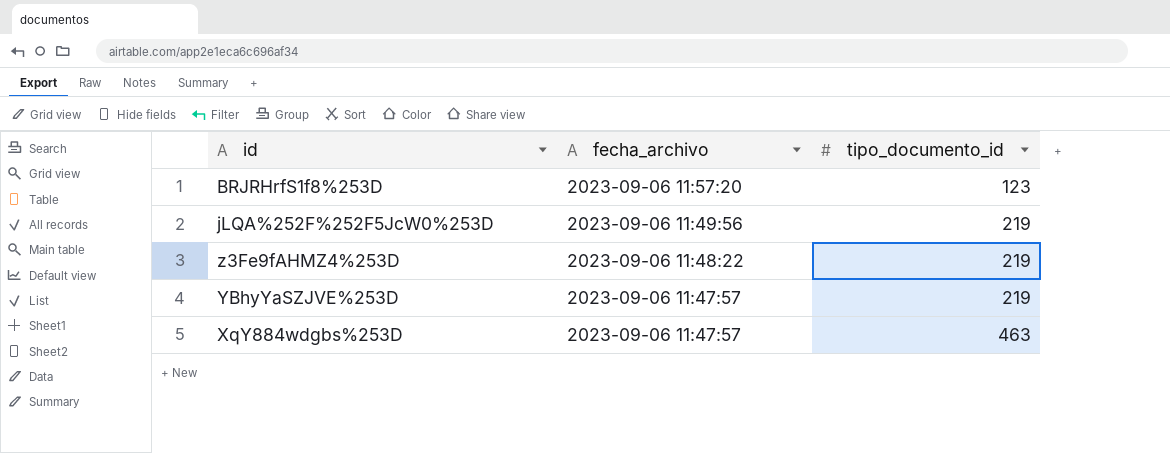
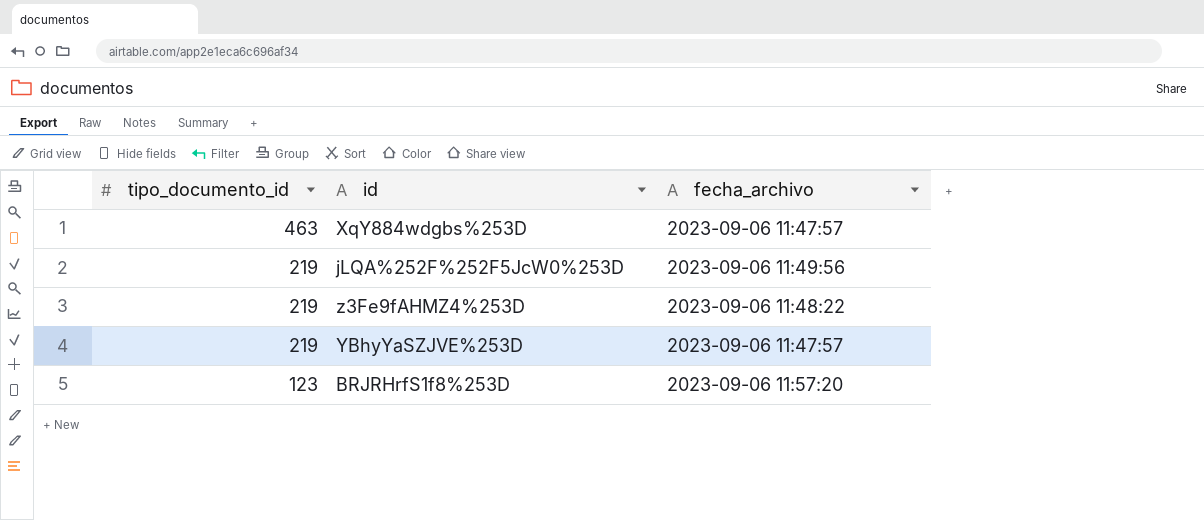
row order: fecha_archivo descending -> tipo_documento_id descending
column tipo_documento_id | position: 3 -> 1

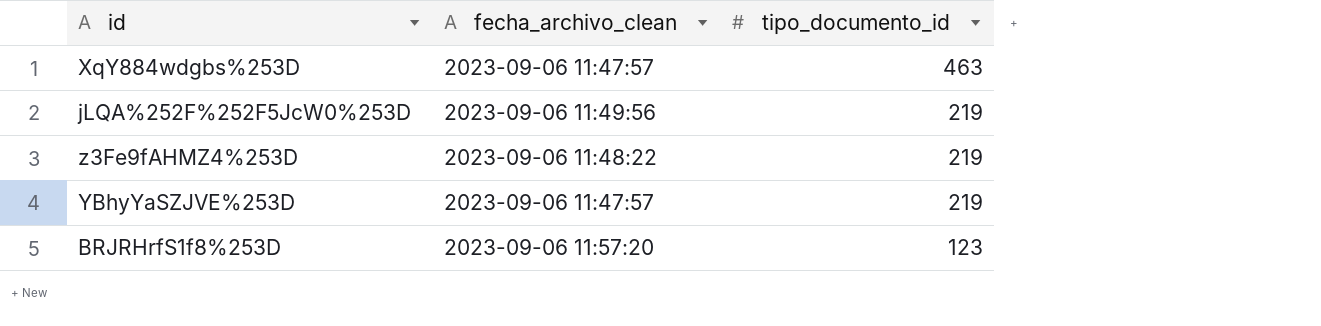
column name: fecha_archivo -> fecha_archivo_clean
column tipo_documento_id | position: 1 -> 3

